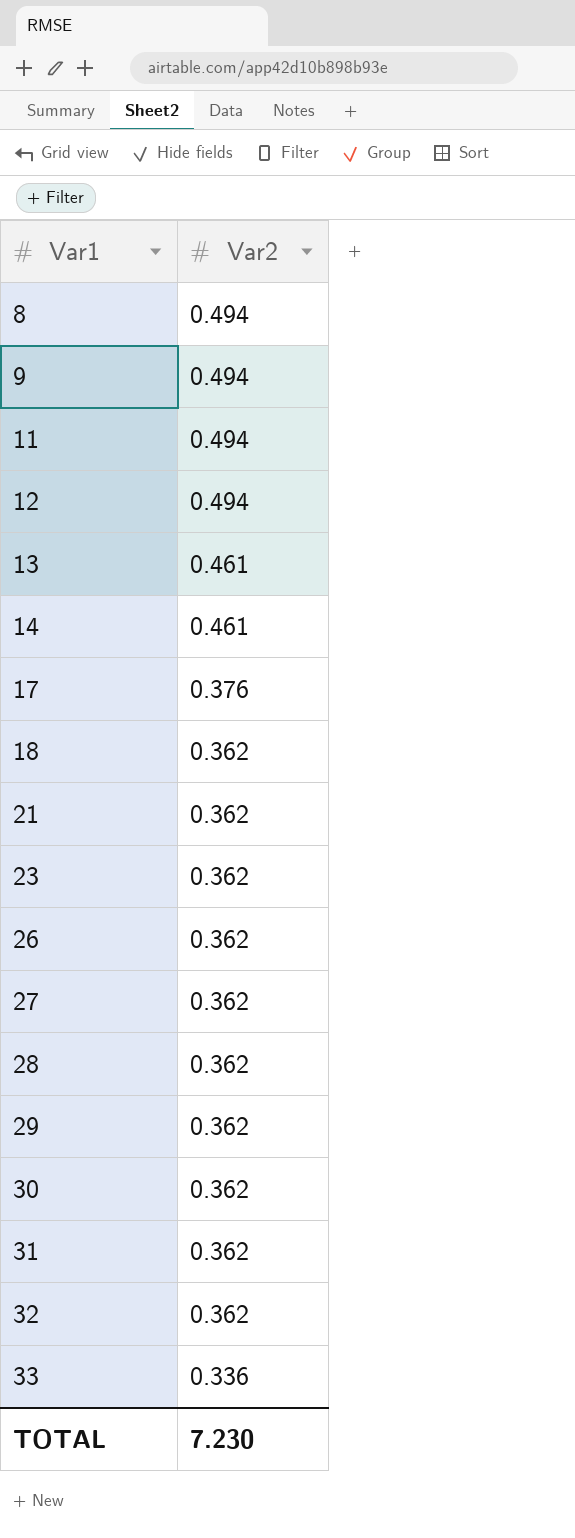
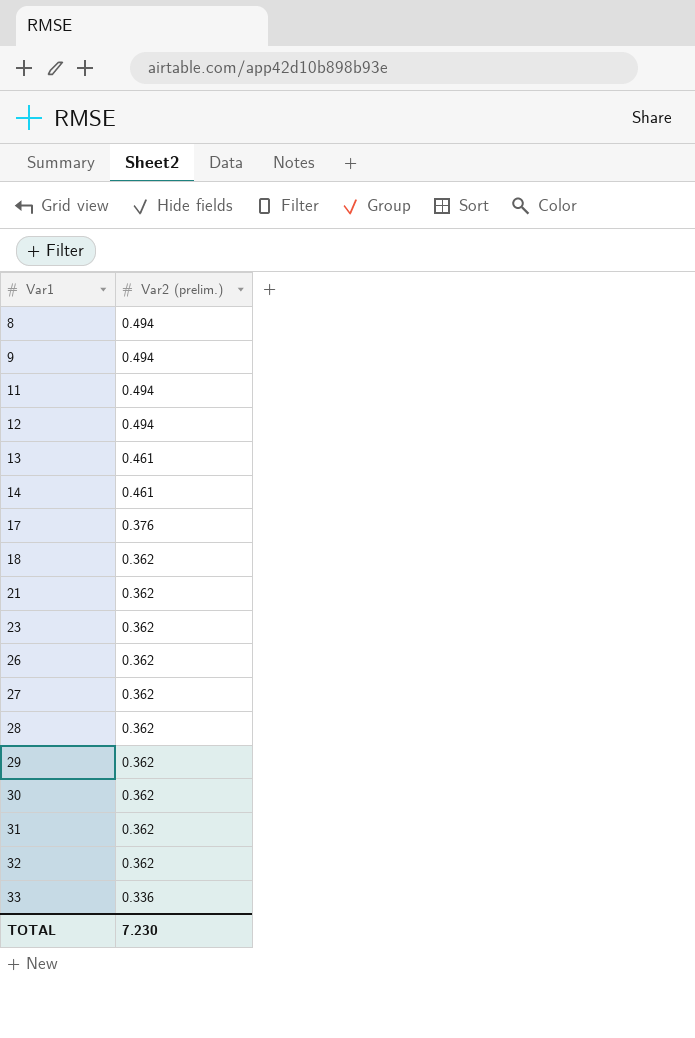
column name: Var2 -> Var2 (prelim.)

